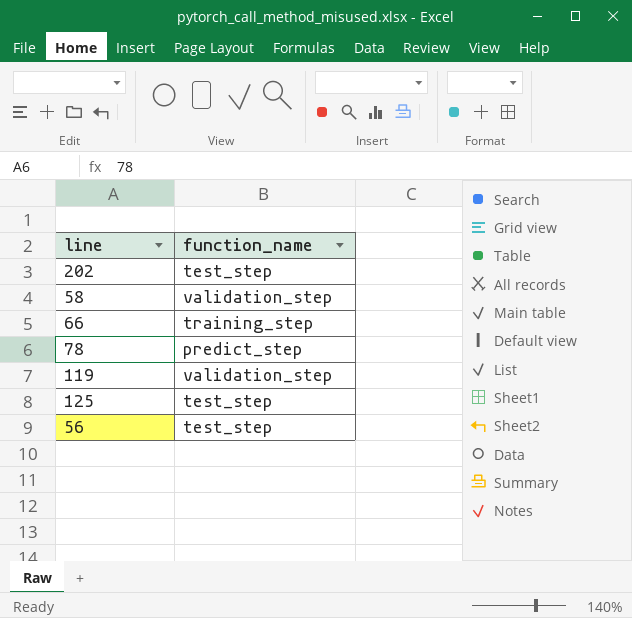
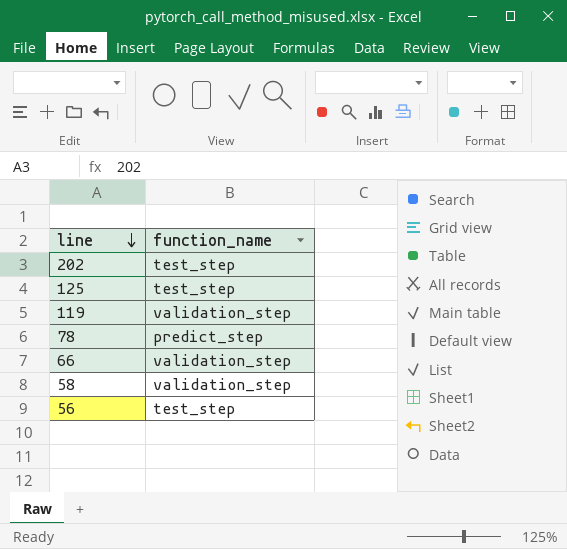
row order: none -> line descending
66 | function_name: training_step -> validation_step

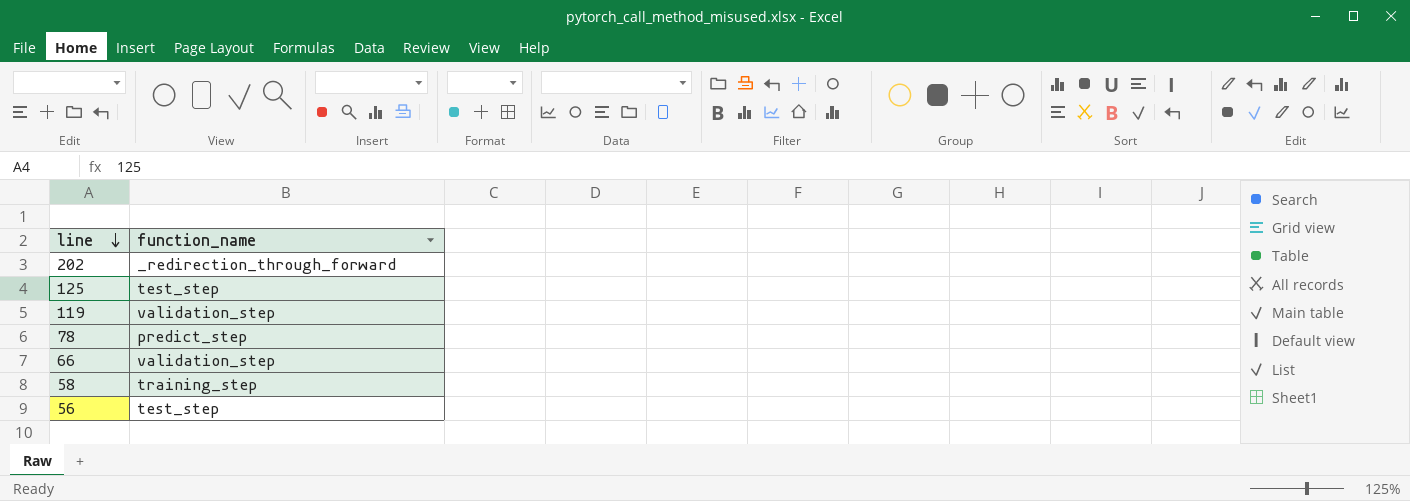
202 | function_name: test_step -> _redirection_through_forward
58 | function_name: validation_step -> training_step

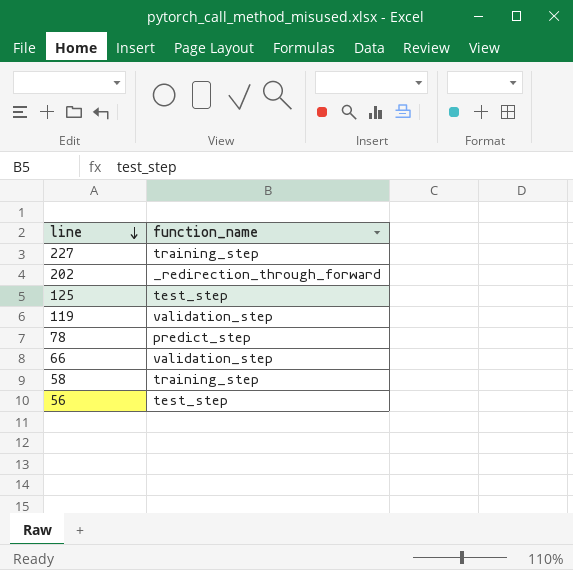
row 227: none -> training_step

